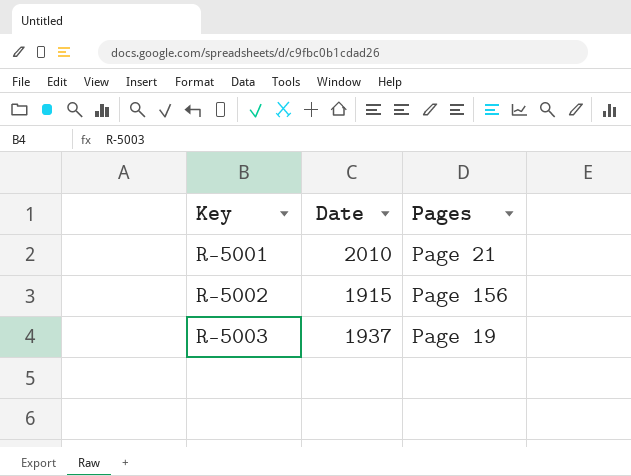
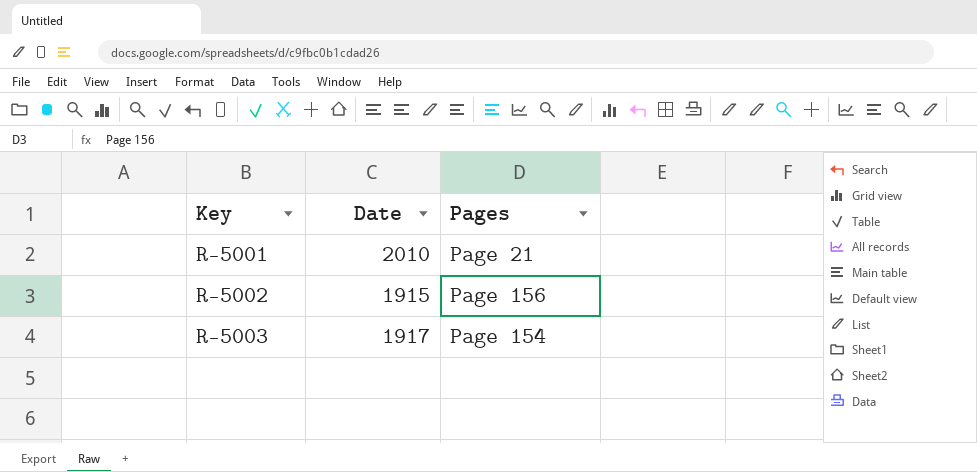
R-5003 | Date: 1937 -> 1917
R-5003 | Pages: Page 19 -> Page 154

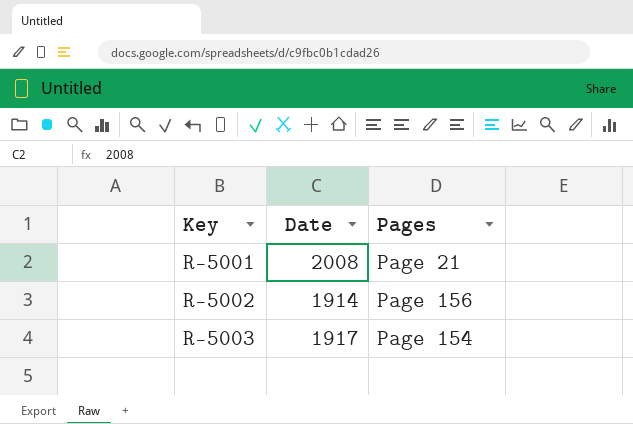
R-5001 | Date: 2010 -> 2008
R-5002 | Date: 1915 -> 1914

